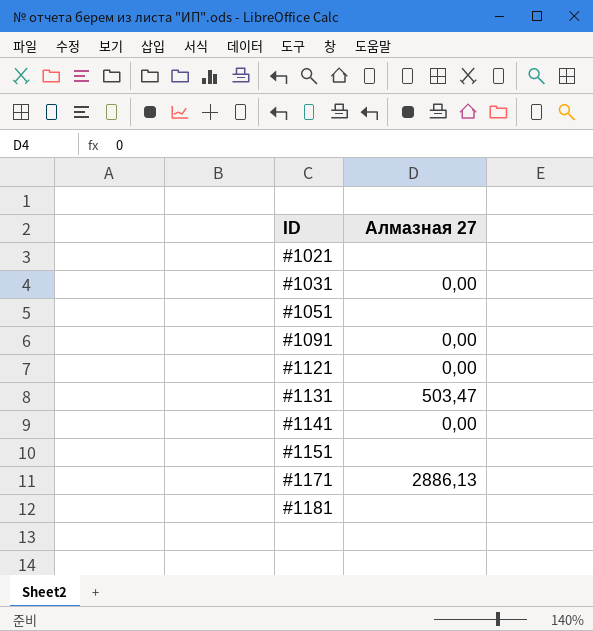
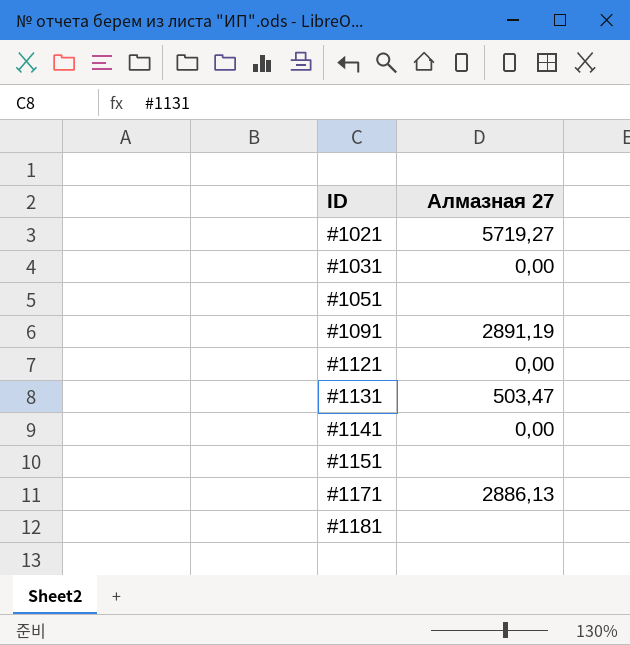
#1021 | Алмазная 27: none -> 5719,27
#1091 | Алмазная 27: 0,00 -> 2891,19

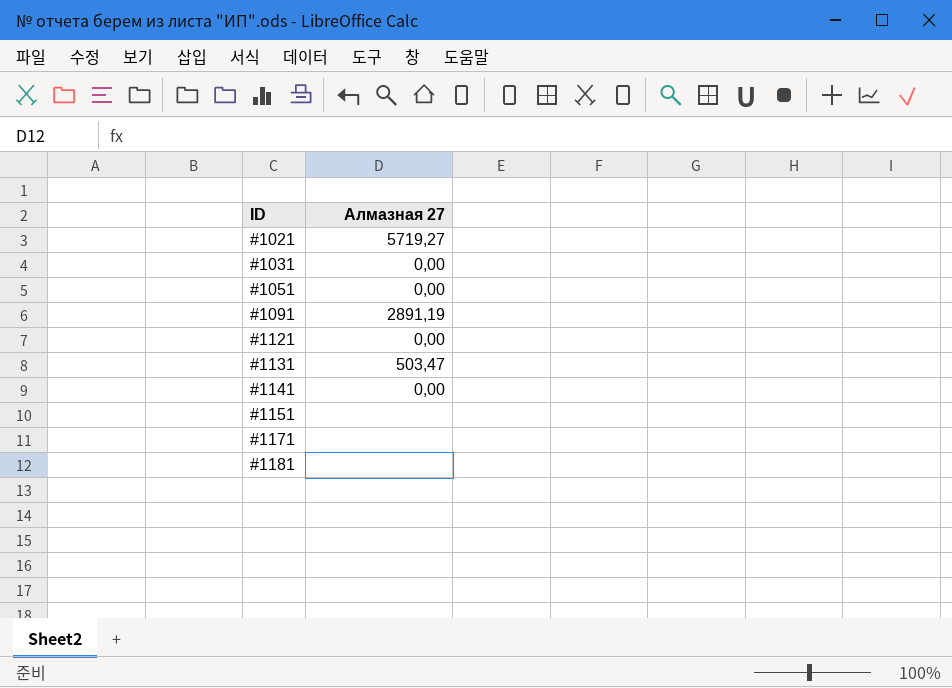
#1051 | Алмазная 27: none -> 0,00
#1171 | Алмазная 27: 2886,13 -> none

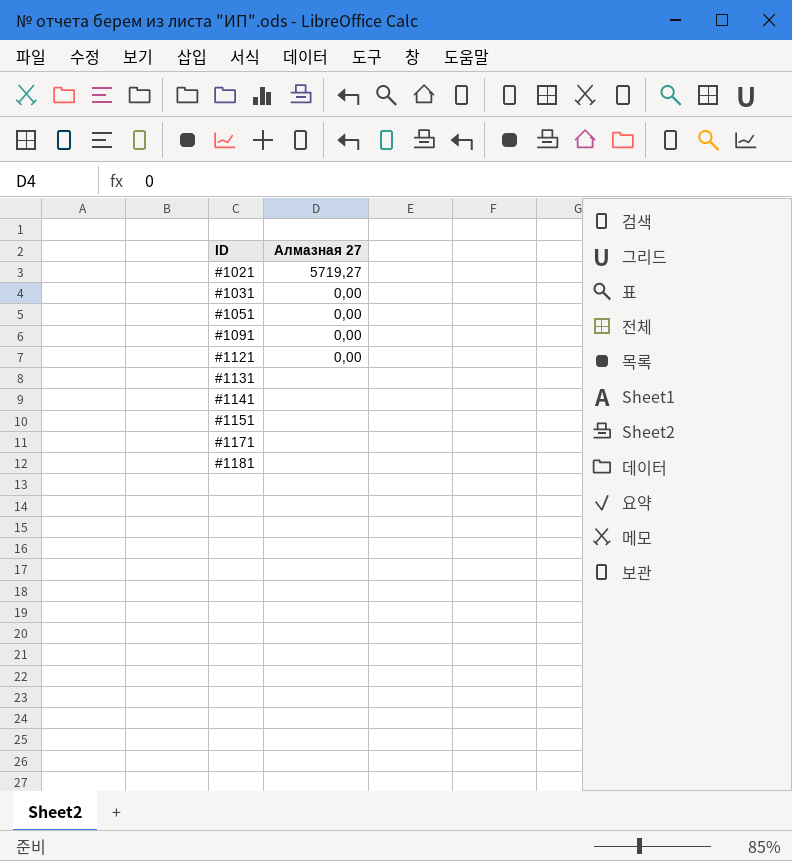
#1091 | Алмазная 27: 2891,19 -> 0,00
#1131 | Алмазная 27: 503,47 -> none
#1141 | Алмазная 27: 0,00 -> none

